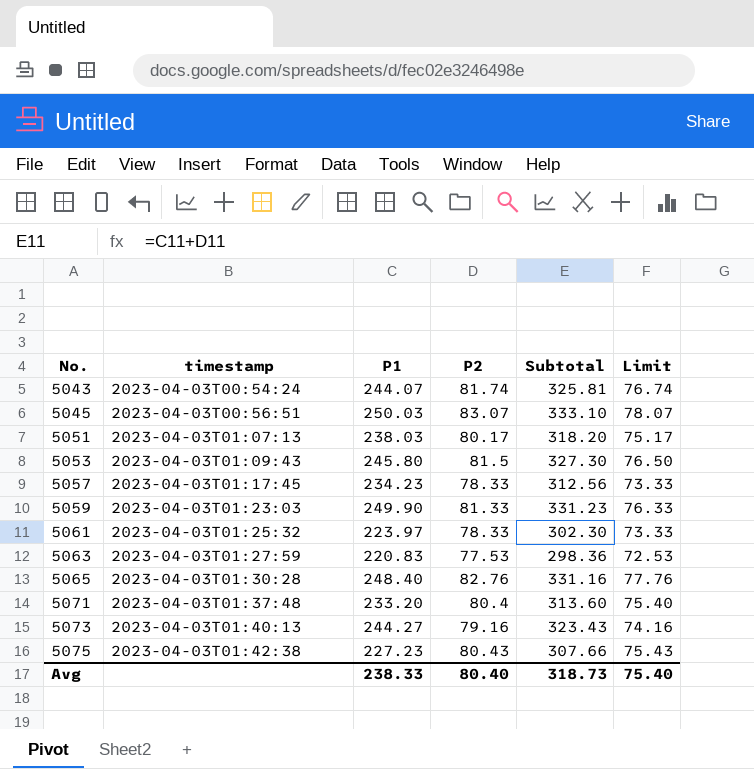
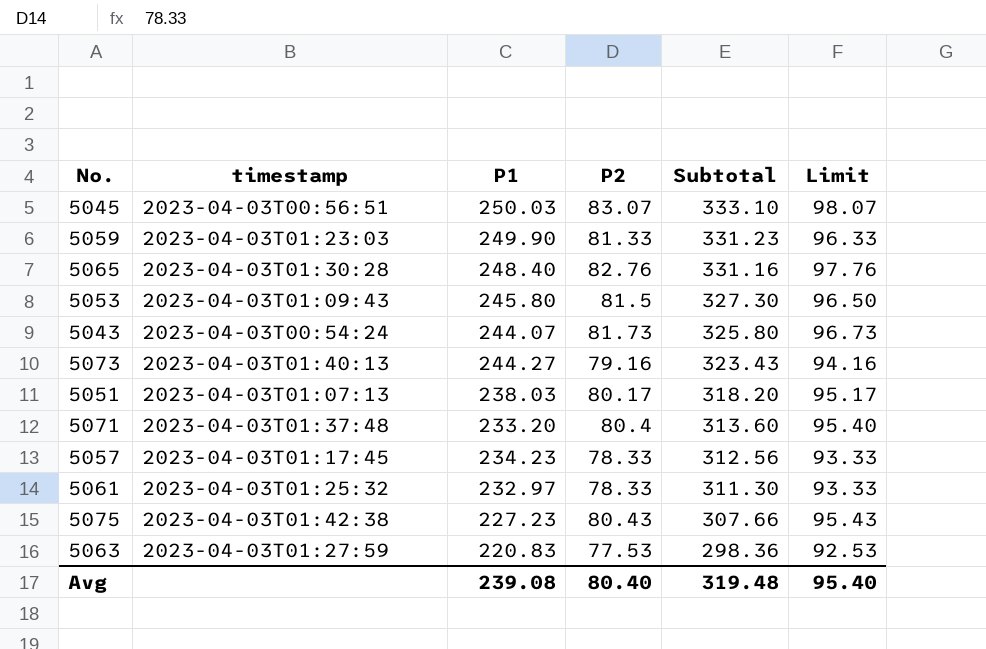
row order: No. ascending -> Subtotal descending
column Limit | formula: [P2] - 5 -> [P2] + 15
5043 | P2: 81.74 -> 81.73
5043 | Subtotal: 325.81 -> 325.80
5061 | P1: 223.97 -> 232.97
5061 | Subtotal: 302.30 -> 311.30
Avg | P1: 238.33 -> 239.08
Avg | Subtotal: 318.73 -> 319.48
Avg | Limit: 75.40 -> 95.40

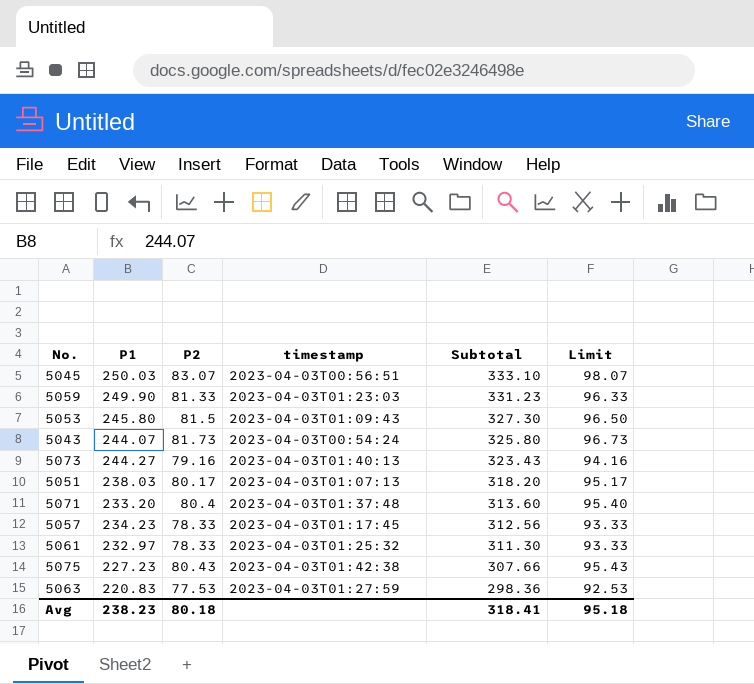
column timestamp | position: 2 -> 4
row 5065: 2023-04-03T01:30:28 | 248.40 | 82.76 | 331.16 | 97.76 -> none
Avg | P1: 239.08 -> 238.23
Avg | P2: 80.40 -> 80.18
Avg | Subtotal: 319.48 -> 318.41
Avg | Limit: 95.40 -> 95.18

